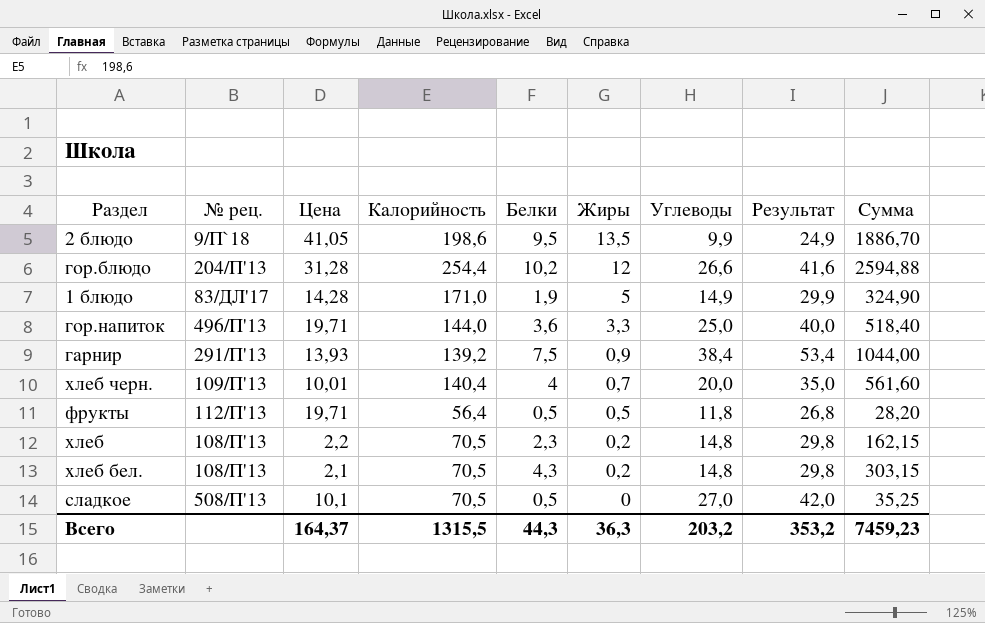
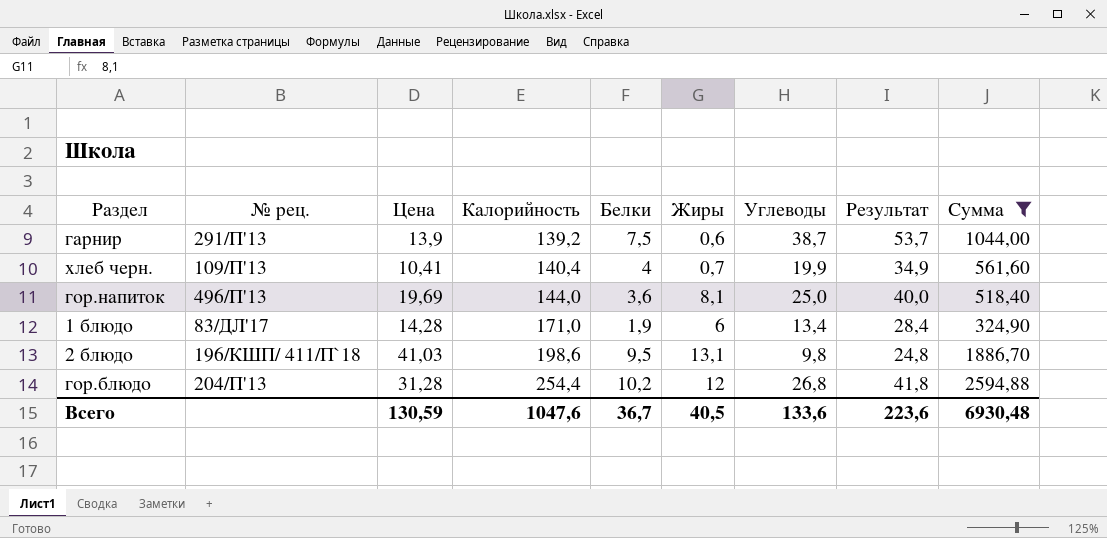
filter: none -> Сумма >= 324,90
row order: Жиры descending -> Калорийность ascending
гарнир | Цена: 13,93 -> 13,9
гарнир | Жиры: 0,9 -> 0,6
гарнир | Углеводы: 38,4 -> 38,7
гарнир | Результат: 53,4 -> 53,7
хлеб черн. | Цена: 10,01 -> 10,41
хлеб черн. | Углеводы: 20,0 -> 19,9
хлеб черн. | Результат: 35,0 -> 34,9
гор.напиток | Цена: 19,71 -> 19,69
гор.напиток | Жиры: 3,3 -> 8,1
1 блюдо | Жиры: 5 -> 6
1 блюдо | Углеводы: 14,9 -> 13,4
1 блюдо | Результат: 29,9 -> 28,4
2 блюдо | № рец.: 9/П`18 -> 196/КШП/ 411/П`18
2 блюдо | Цена: 41,05 -> 41,03
2 блюдо | Жиры: 13,5 -> 13,1
2 блюдо | Углеводы: 9,9 -> 9,8
2 блюдо | Результат: 24,9 -> 24,8
гор.блюдо | Углеводы: 26,6 -> 26,8
гор.блюдо | Результат: 41,6 -> 41,8
Всего | Цена: 164,37 -> 130,59
Всего | Калорийность: 1315,5 -> 1047,6
Всего | Белки: 44,3 -> 36,7
Всего | Жиры: 36,3 -> 40,5
Всего | Углеводы: 203,2 -> 133,6
Всего | Результат: 353,2 -> 223,6
Всего | Сумма: 7459,23 -> 6930,48

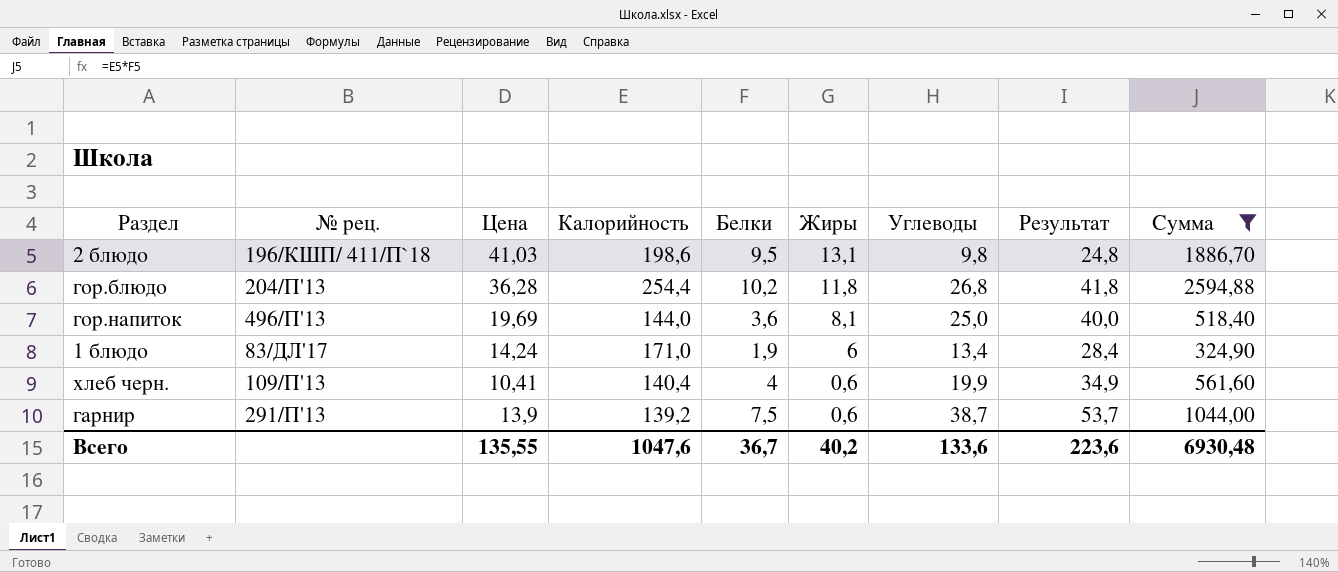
row order: Калорийность ascending -> Жиры descending
гор.блюдо | Цена: 31,28 -> 36,28
гор.блюдо | Жиры: 12 -> 11,8
1 блюдо | Цена: 14,28 -> 14,24
хлеб черн. | Жиры: 0,7 -> 0,6
Всего | Цена: 130,59 -> 135,55
Всего | Жиры: 40,5 -> 40,2

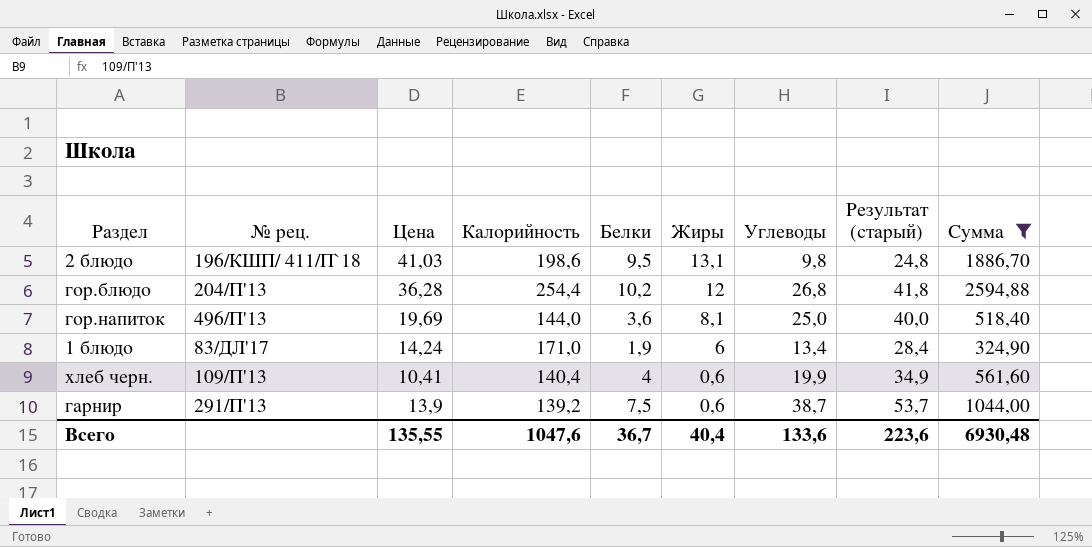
column name: Результат -> Результат (старый)
гор.блюдо | Жиры: 11,8 -> 12
Всего | Жиры: 40,2 -> 40,4

